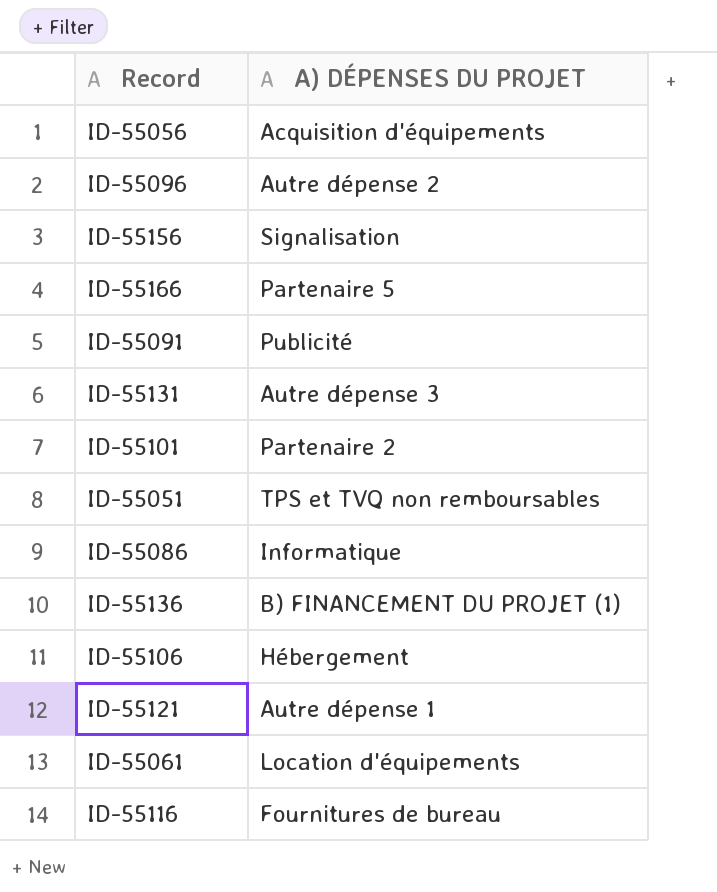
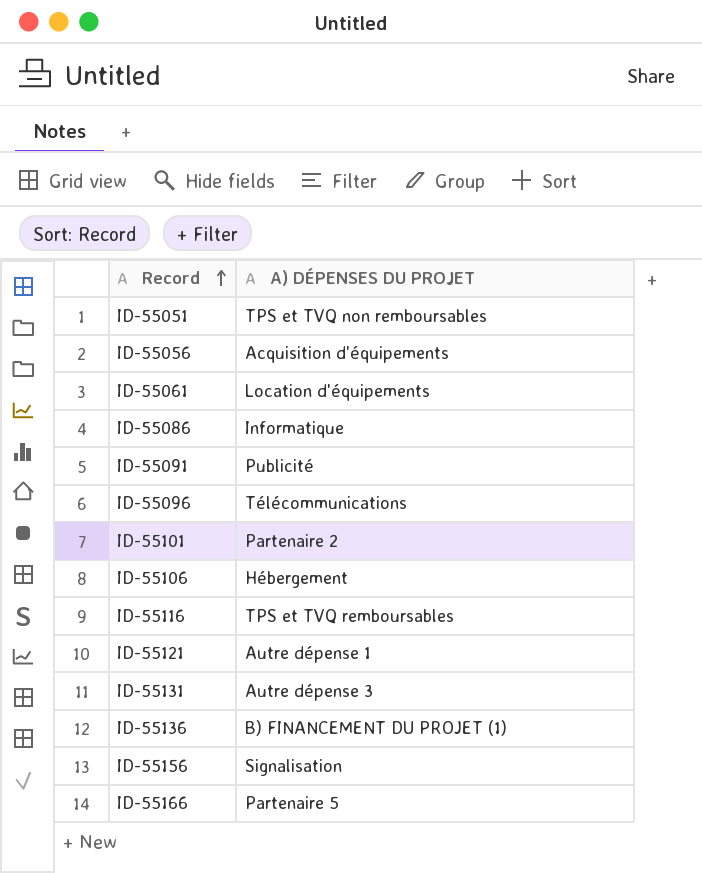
row order: none -> Record ascending
ID-55096 | A) DÉPENSES DU PROJET: Autre dépense 2 -> Télécommunications
ID-55116 | A) DÉPENSES DU PROJET: Fournitures de bureau -> TPS et TVQ remboursables

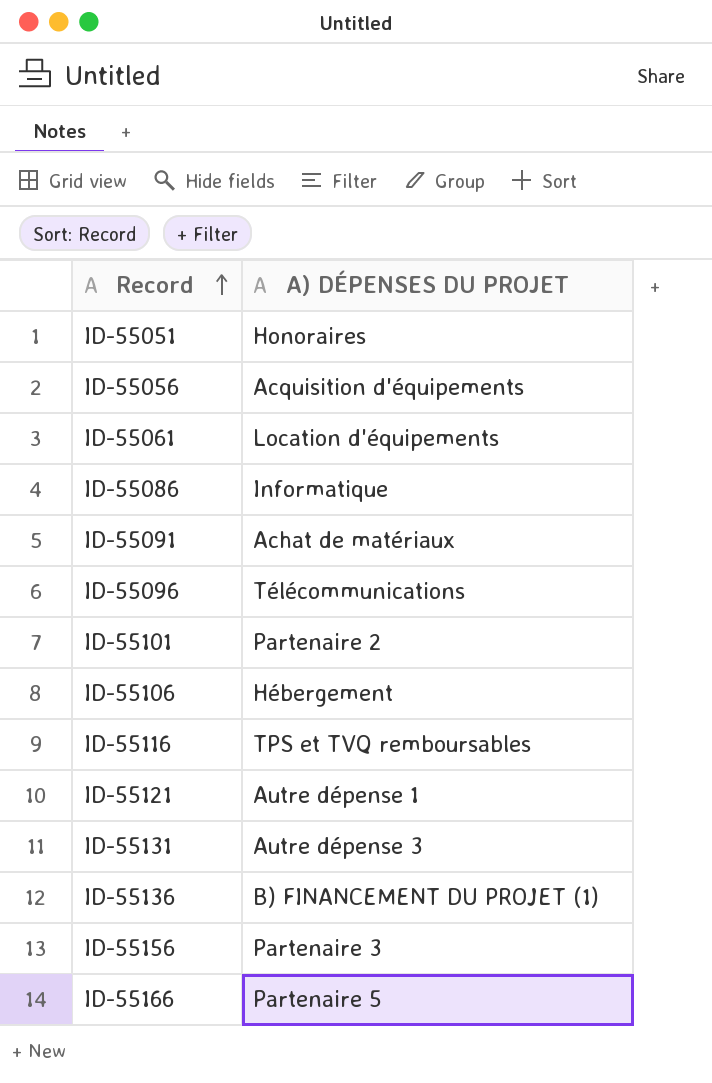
ID-55051 | A) DÉPENSES DU PROJET: TPS et TVQ non remboursables -> Honoraires
ID-55091 | A) DÉPENSES DU PROJET: Publicité -> Achat de matériaux
ID-55156 | A) DÉPENSES DU PROJET: Signalisation -> Partenaire 3

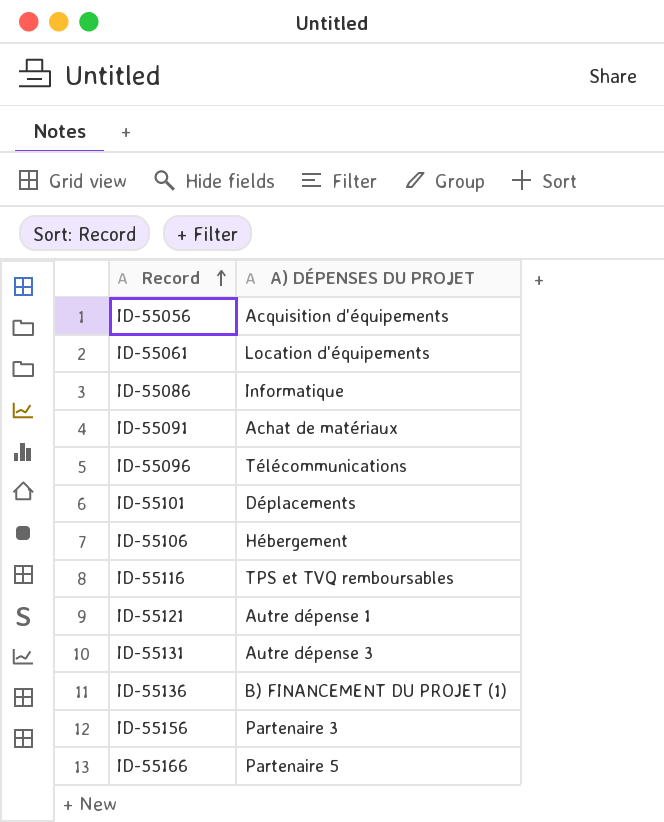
row ID-55051: Honoraires -> none
ID-55101 | A) DÉPENSES DU PROJET: Partenaire 2 -> Déplacements

